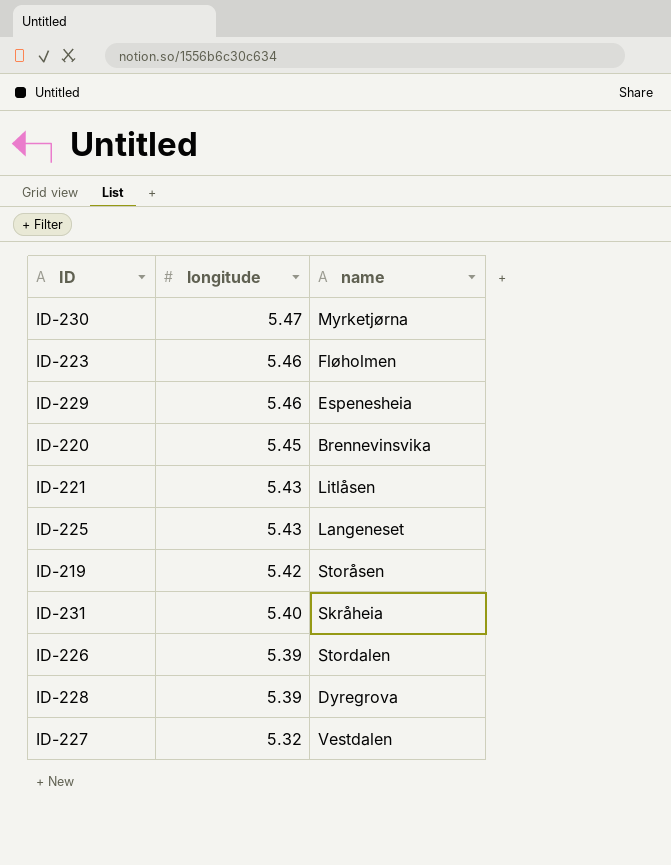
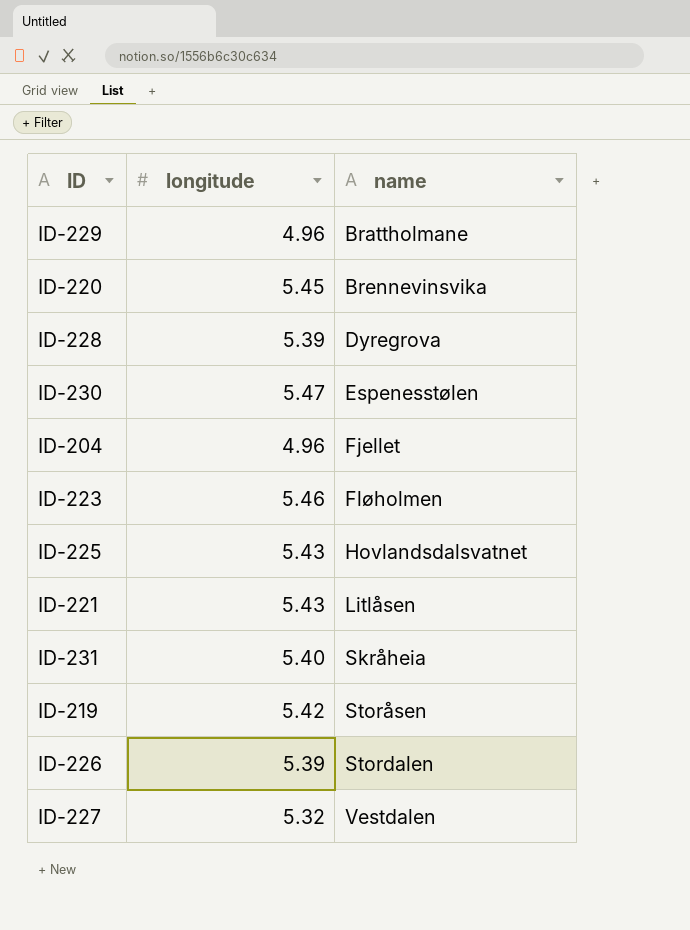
row order: longitude descending -> name ascending
ID-229 | longitude: 5.46 -> 4.96
ID-229 | name: Espenesheia -> Brattholmane
ID-230 | name: Myrketjørna -> Espenesstølen
row ID-204: none -> 4.96 | Fjellet
ID-225 | name: Langeneset -> Hovlandsdalsvatnet

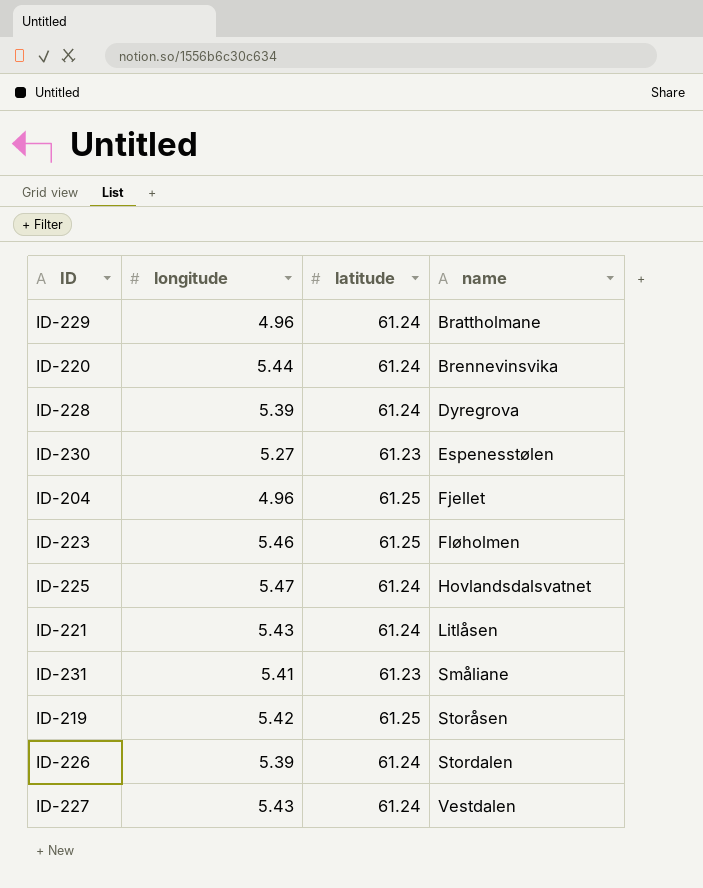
column latitude | position: none -> 3
ID-220 | longitude: 5.45 -> 5.44
ID-230 | longitude: 5.47 -> 5.27
ID-225 | longitude: 5.43 -> 5.47
ID-231 | longitude: 5.40 -> 5.41
ID-231 | name: Skråheia -> Småliane
ID-227 | longitude: 5.32 -> 5.43

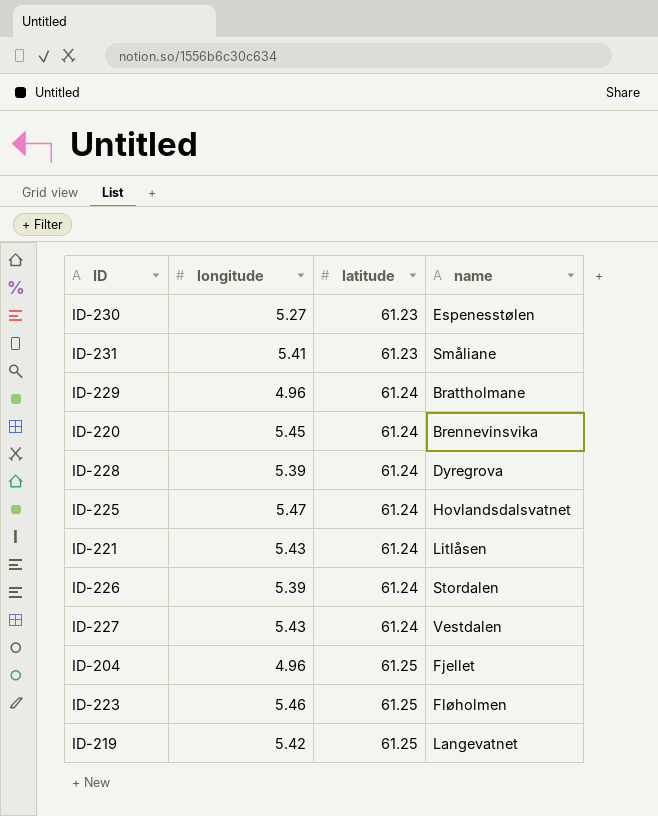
row order: name ascending -> latitude ascending
ID-220 | longitude: 5.44 -> 5.45
ID-219 | name: Storåsen -> Langevatnet

